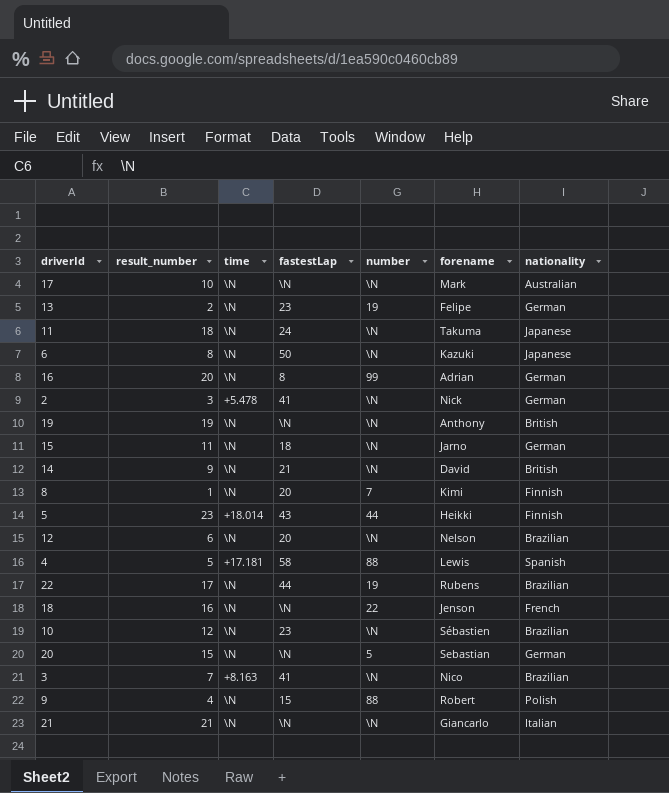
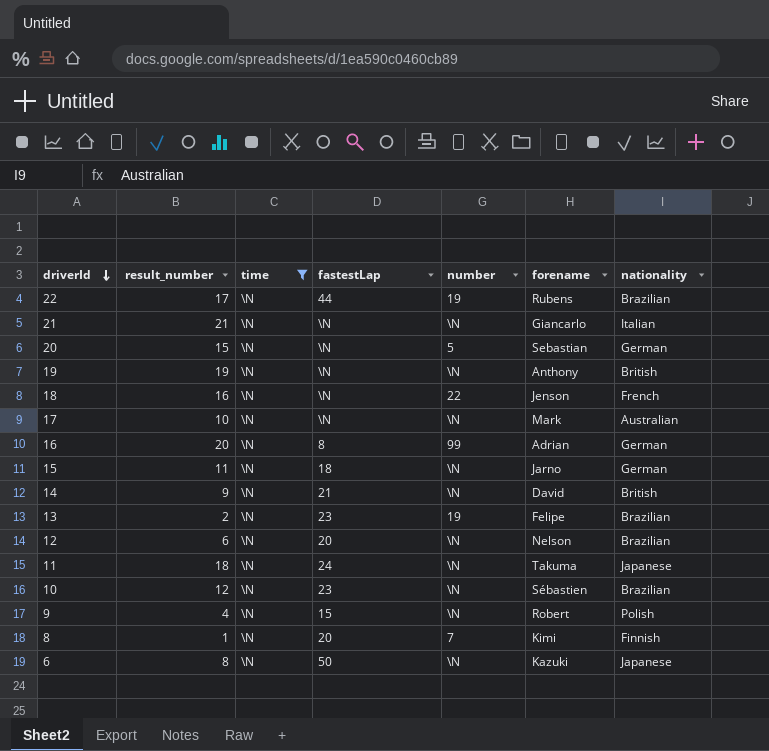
filter: none -> time = \N
row order: none -> driverId descending
13 | nationality: German -> Brazilian
9 | number: 88 -> \N

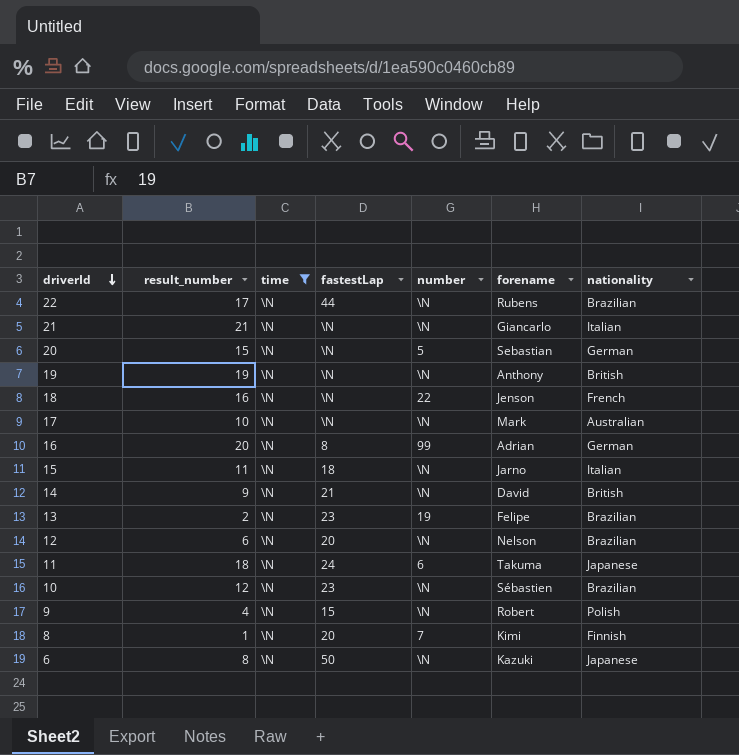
22 | number: 19 -> \N
15 | nationality: German -> Italian
11 | number: \N -> 6

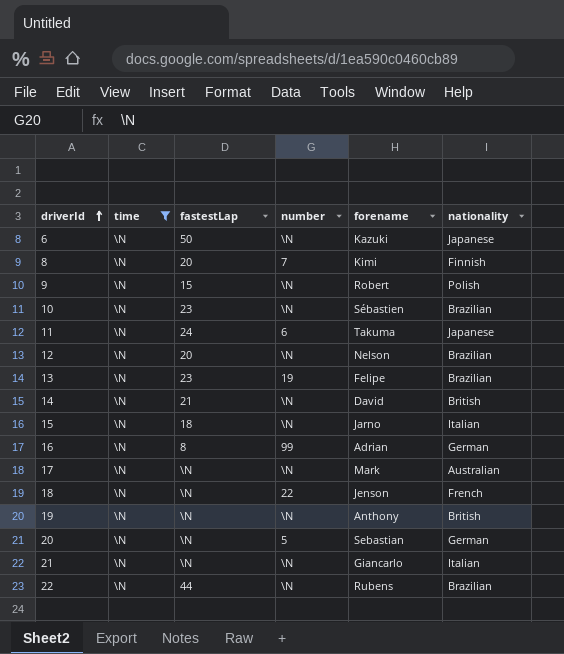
row order: driverId descending -> driverId ascending
column result_number | position: 2 -> none

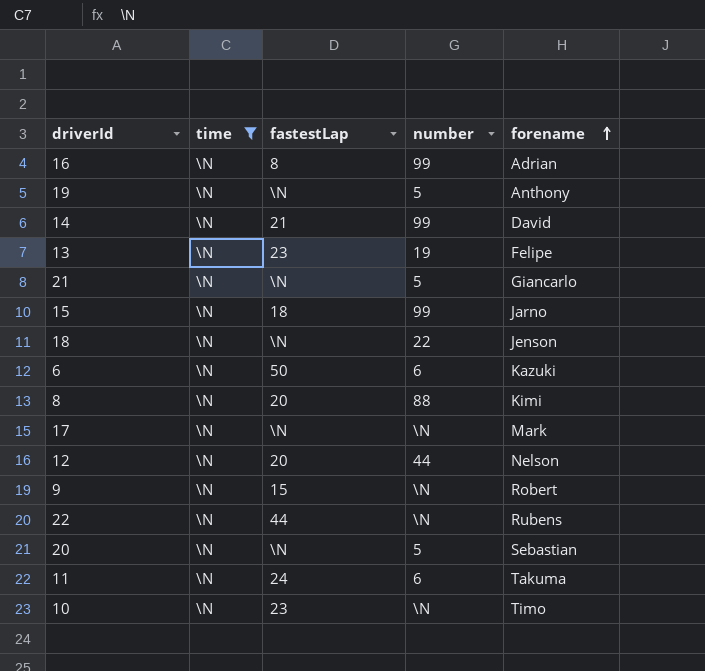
row order: driverId ascending -> forename ascending
column nationality | position: 6 -> none
19 | number: \N -> 5
14 | number: \N -> 99
21 | number: \N -> 5
15 | number: \N -> 99
6 | number: \N -> 6
8 | number: 7 -> 88
12 | number: \N -> 44
10 | forename: Sébastien -> Timo

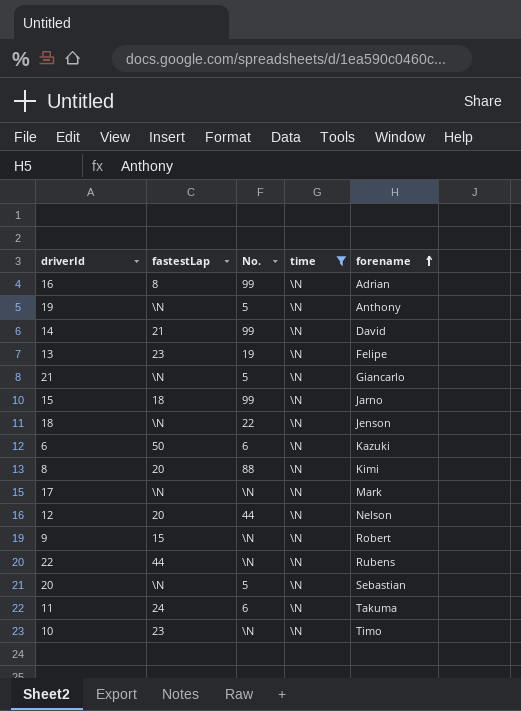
column name: number -> No.
column time | position: 2 -> 4

